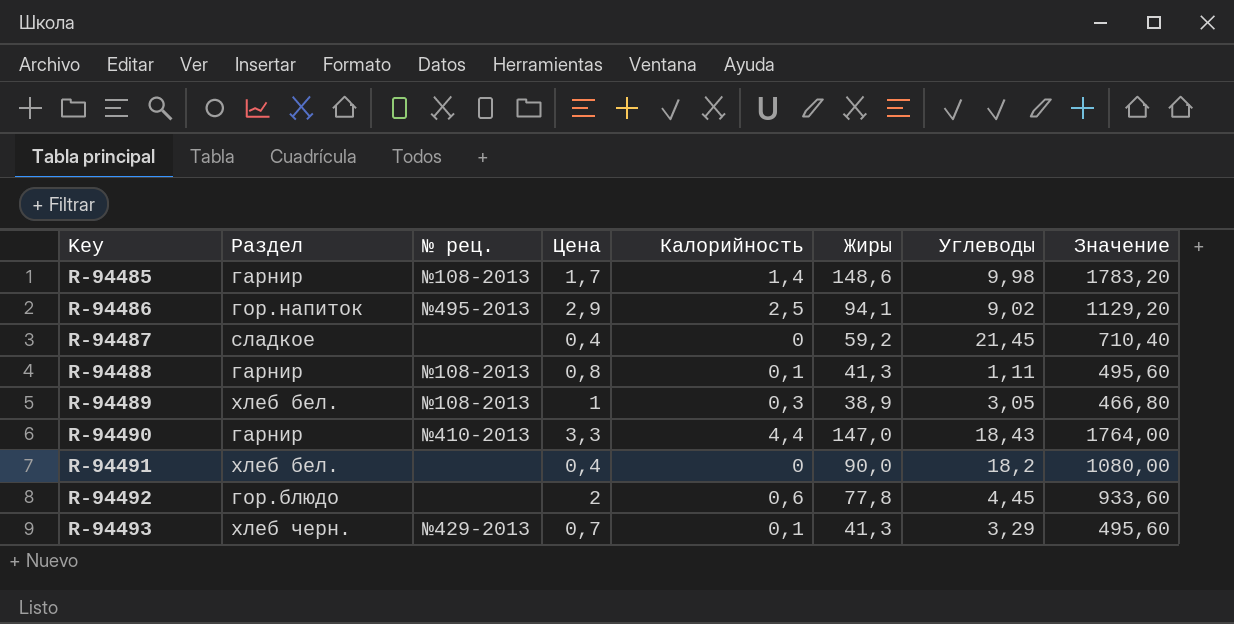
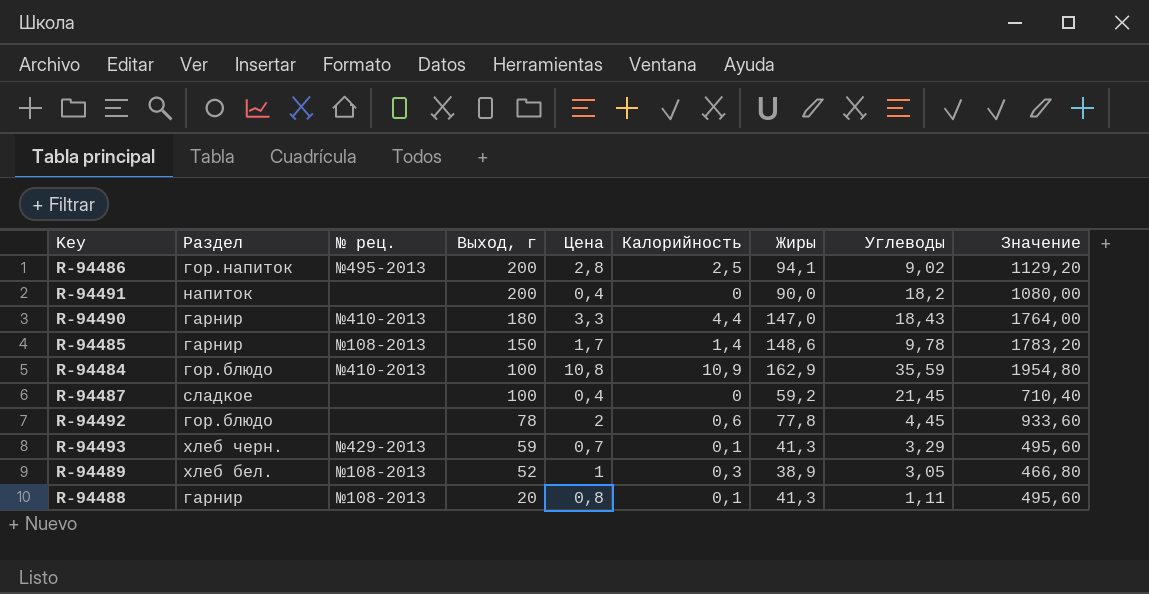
row order: Key ascending -> Выход, г descending
column Выход, г | position: none -> 4
R-94486 | Цена: 2,9 -> 2,8
R-94491 | Раздел: хлеб бел. -> напиток
R-94485 | Углеводы: 9,98 -> 9,78
row R-94484: none -> гор.блюдо | №410-2013 | 100 | 10,8 | 10,9 | 162,9 | 35,59 | 1954,80

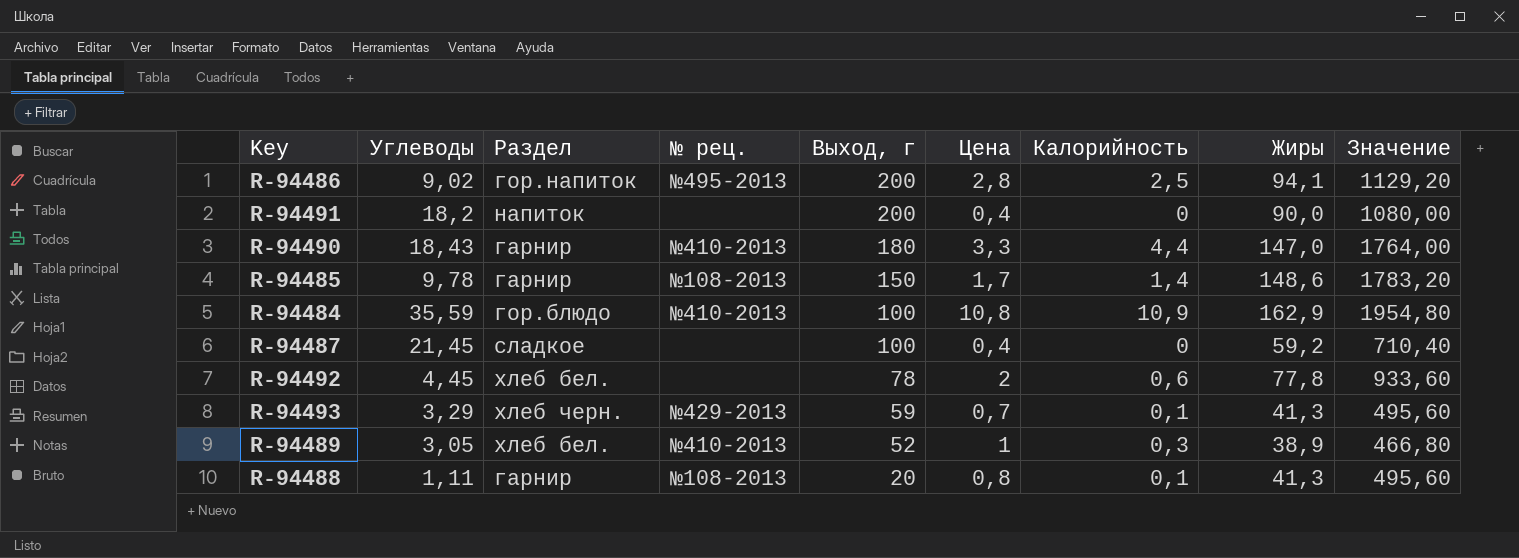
column Углеводы | position: 8 -> 2
R-94492 | Раздел: гор.блюдо -> хлеб бел.
R-94489 | № рец.: №108-2013 -> №410-2013

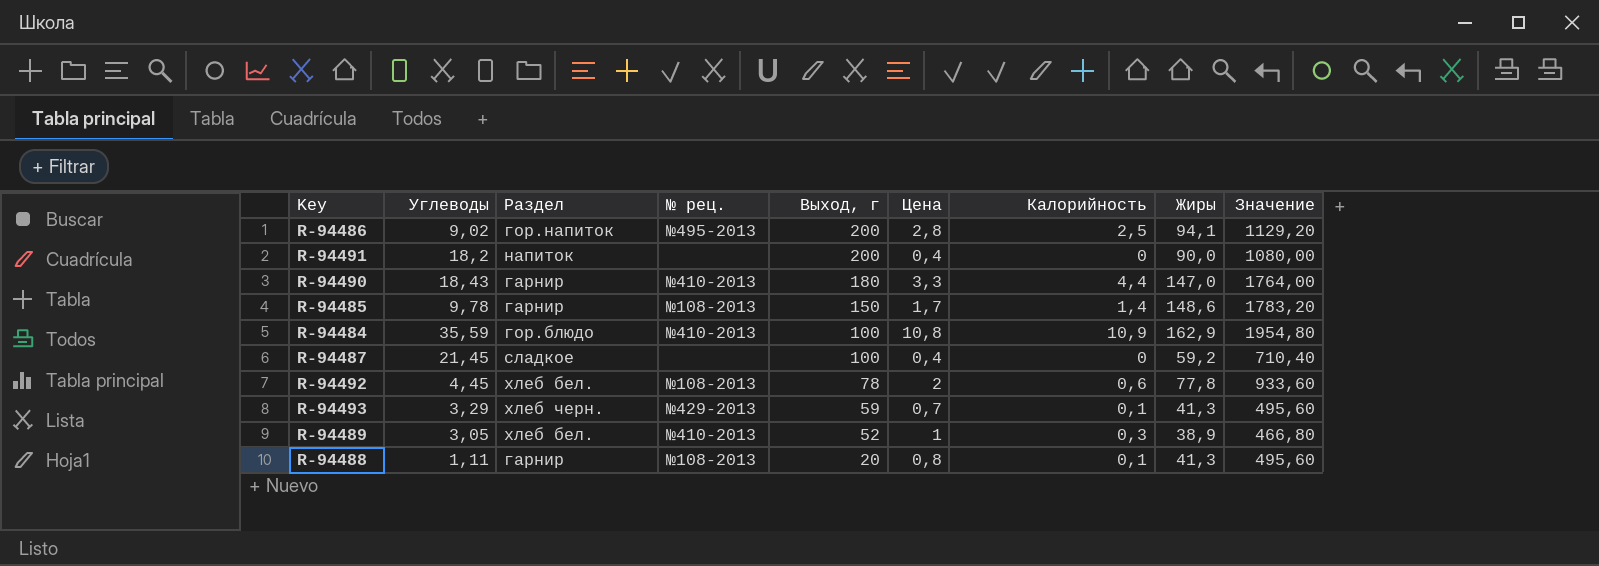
R-94492 | № рец.: none -> №108-2013

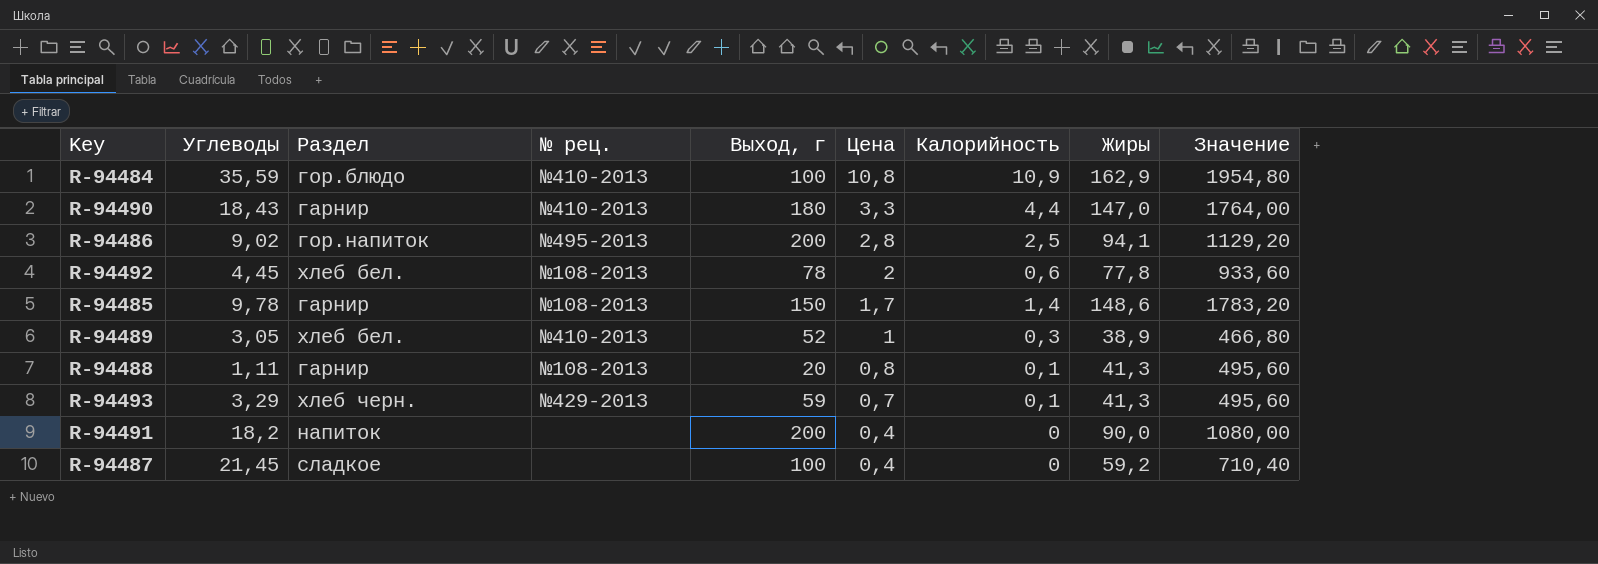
row order: Выход, г descending -> Цена descending

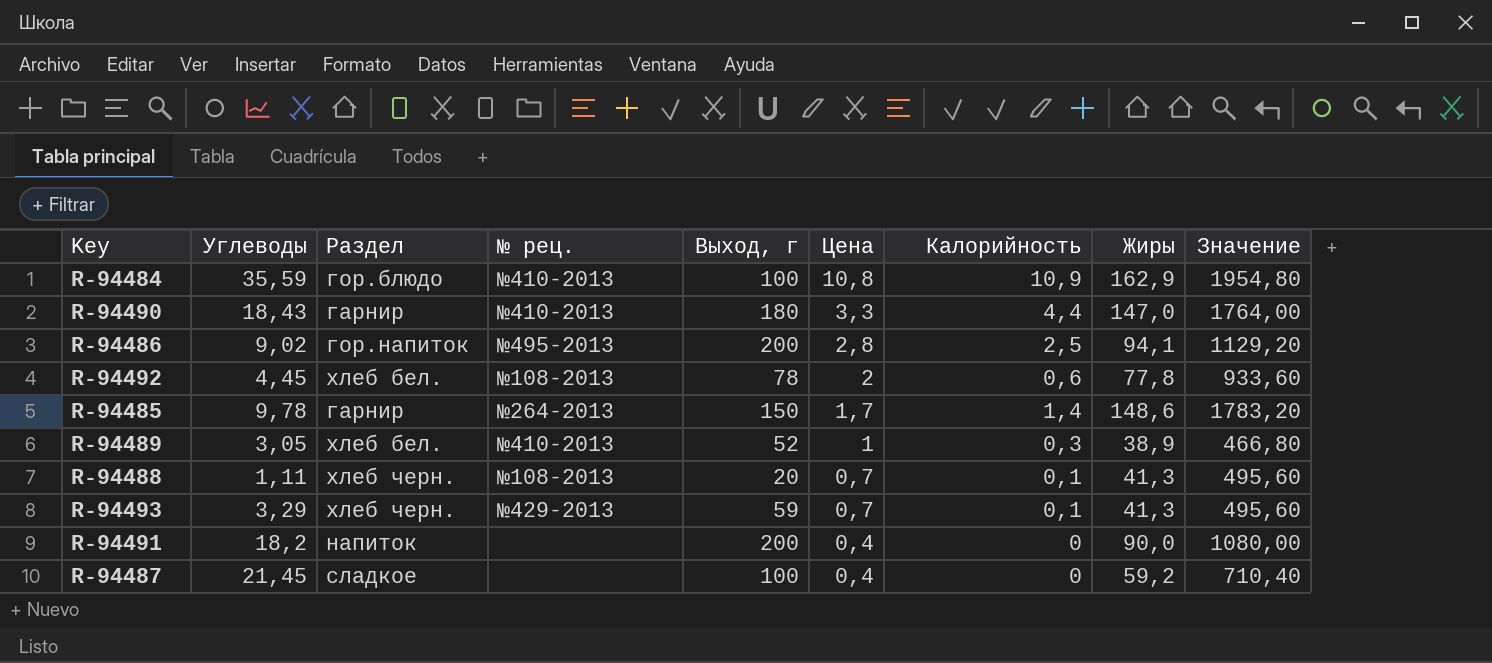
R-94485 | № рец.: №108-2013 -> №264-2013
R-94488 | Раздел: гарнир -> хлеб черн.
R-94488 | Цена: 0,8 -> 0,7

